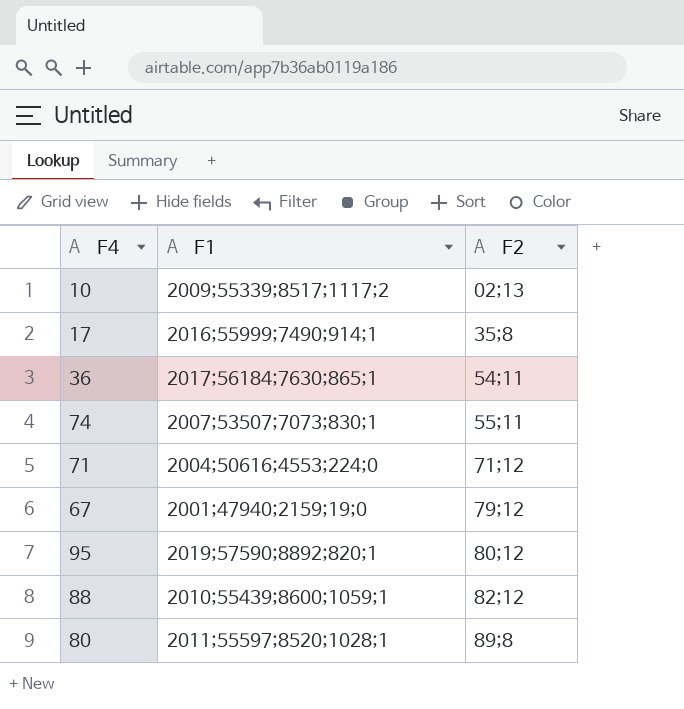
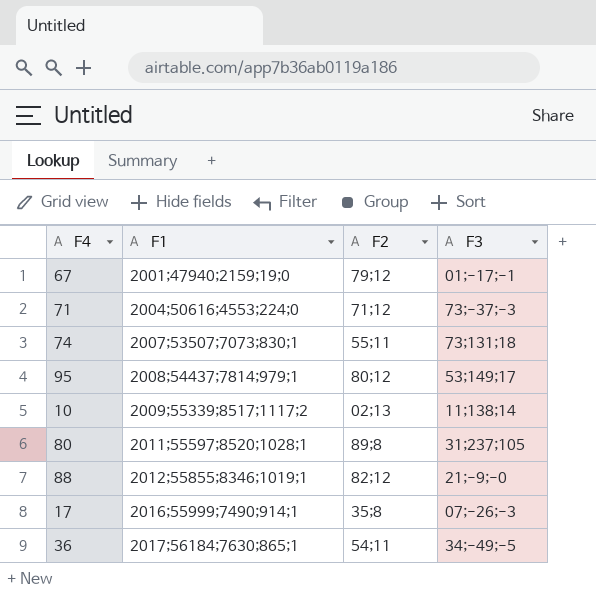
row order: F2 ascending -> F1 ascending
column F3 | position: none -> 4
95 | F1: 2019;57590;8892;820;1 -> 2008;54437;7814;979;1
88 | F1: 2010;55439;8600;1059;1 -> 2012;55855;8346;1019;1

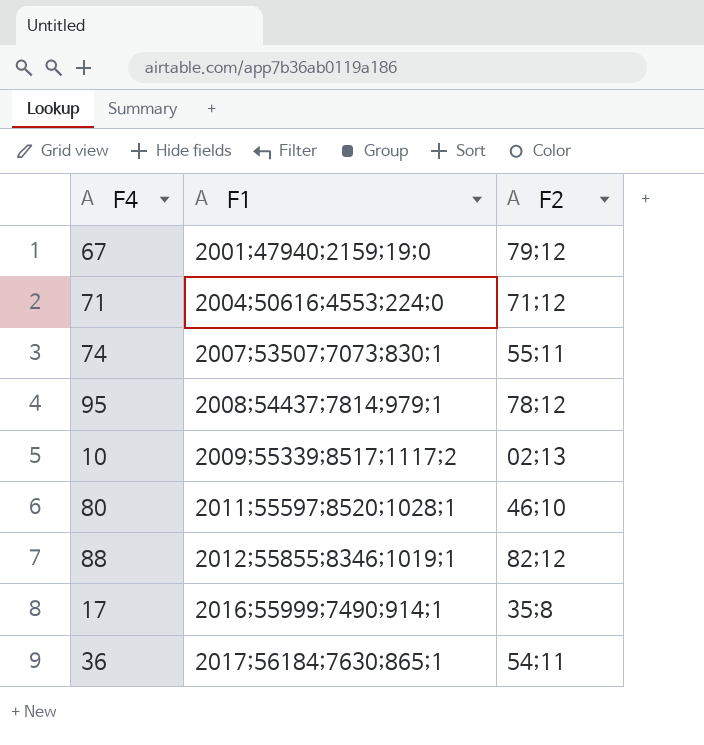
column F3 | position: 4 -> none
95 | F2: 80;12 -> 78;12
80 | F2: 89;8 -> 46;10

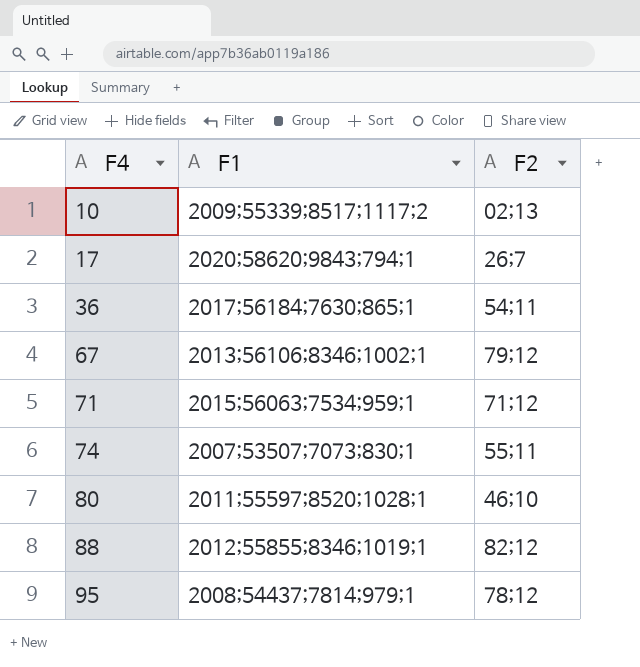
row order: F1 ascending -> F4 ascending
17 | F1: 2016;55999;7490;914;1 -> 2020;58620;9843;794;1
17 | F2: 35;8 -> 26;7
67 | F1: 2001;47940;2159;19;0 -> 2013;56106;8346;1002;1
71 | F1: 2004;50616;4553;224;0 -> 2015;56063;7534;959;1

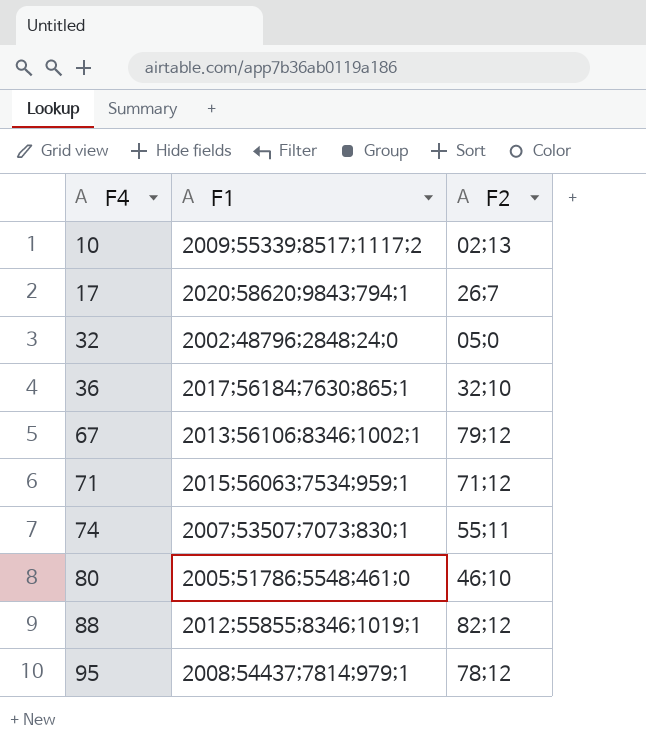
row 32: none -> 2002;48796;2848;24;0 | 05;0
36 | F2: 54;11 -> 32;10
80 | F1: 2011;55597;8520;1028;1 -> 2005;51786;5548;461;0

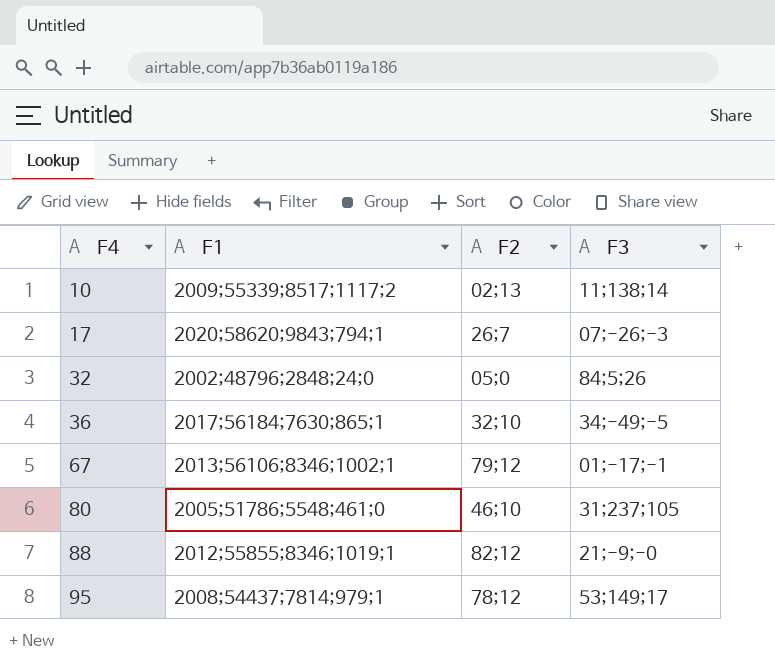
column F3 | position: none -> 4
row 71: 2015;56063;7534;959;1 | 71;12 -> none
row 74: 2007;53507;7073;830;1 | 55;11 -> none

